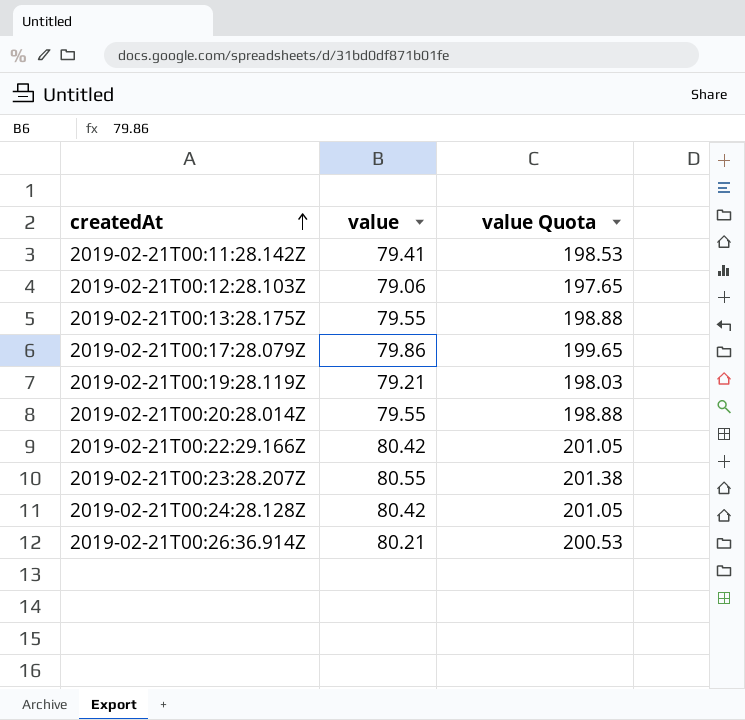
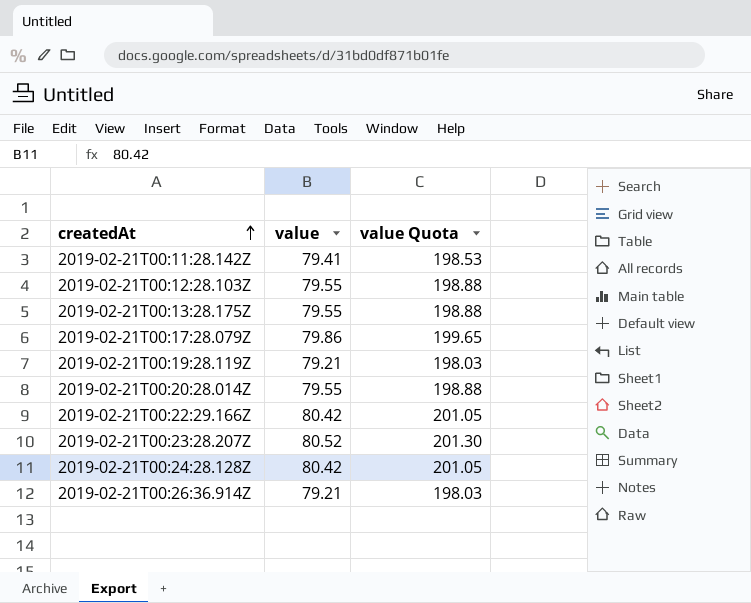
2019-02-21T00:12:28.103Z | value: 79.06 -> 79.55
2019-02-21T00:12:28.103Z | value Quota: 197.65 -> 198.88
2019-02-21T00:23:28.207Z | value: 80.55 -> 80.52
2019-02-21T00:23:28.207Z | value Quota: 201.38 -> 201.30
2019-02-21T00:26:36.914Z | value: 80.21 -> 79.21
2019-02-21T00:26:36.914Z | value Quota: 200.53 -> 198.03

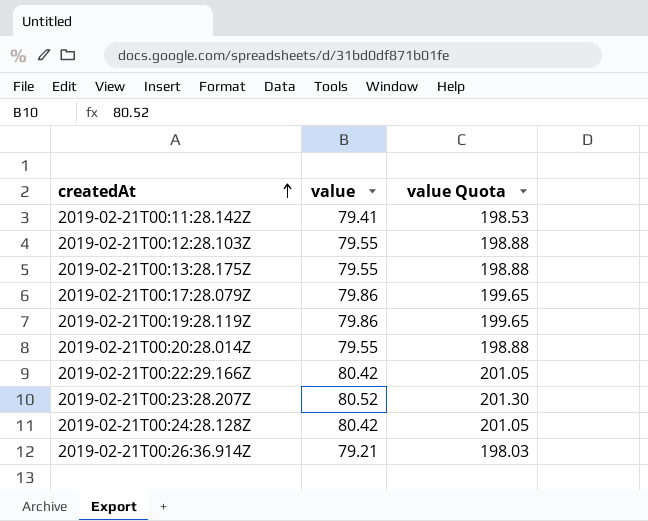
2019-02-21T00:19:28.119Z | value: 79.21 -> 79.86
2019-02-21T00:19:28.119Z | value Quota: 198.03 -> 199.65

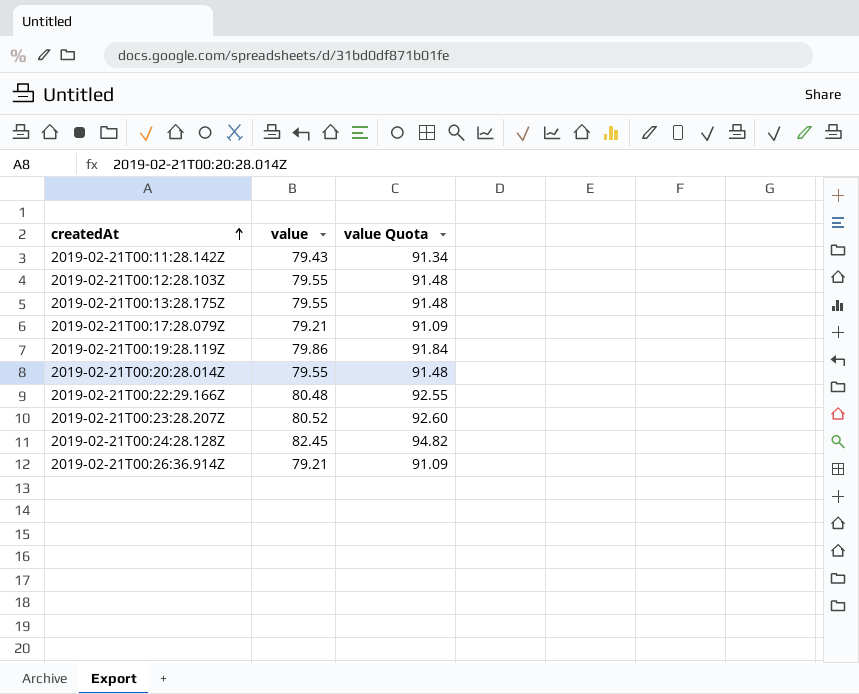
column value Quota | formula: [value] * 2.5 -> [value] * 1.15
2019-02-21T00:11:28.142Z | value: 79.41 -> 79.43
2019-02-21T00:17:28.079Z | value: 79.86 -> 79.21
2019-02-21T00:22:29.166Z | value: 80.42 -> 80.48
2019-02-21T00:24:28.128Z | value: 80.42 -> 82.45

